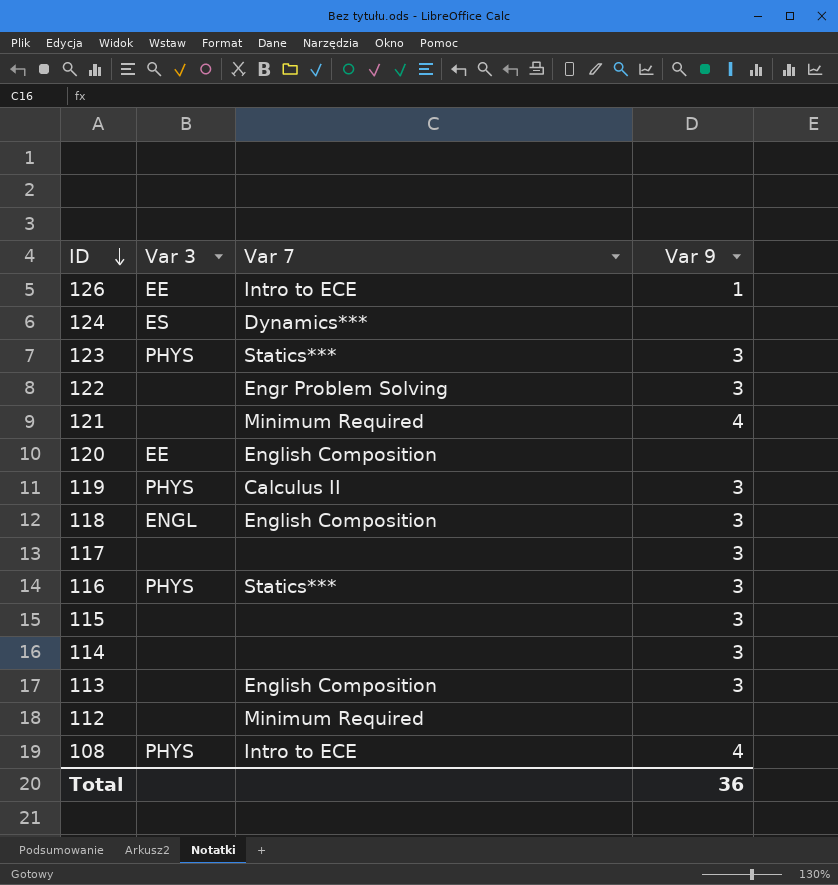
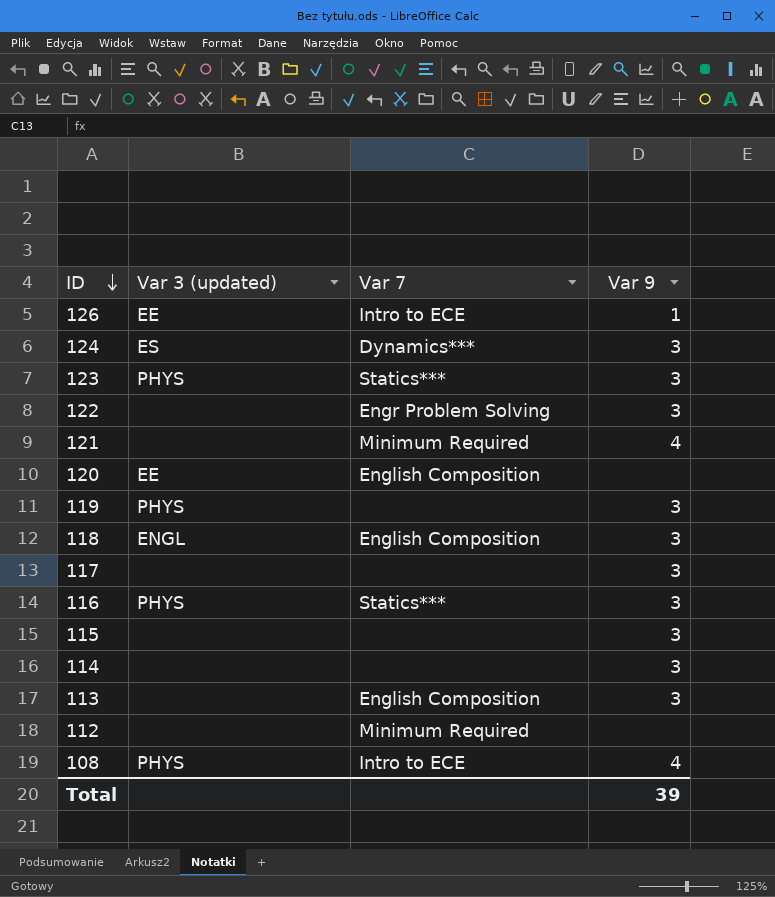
column name: Var 3 -> Var 3 (updated)
124 | Var 9: none -> 3
119 | Var 7: Calculus II -> none
Total | Var 9: 36 -> 39

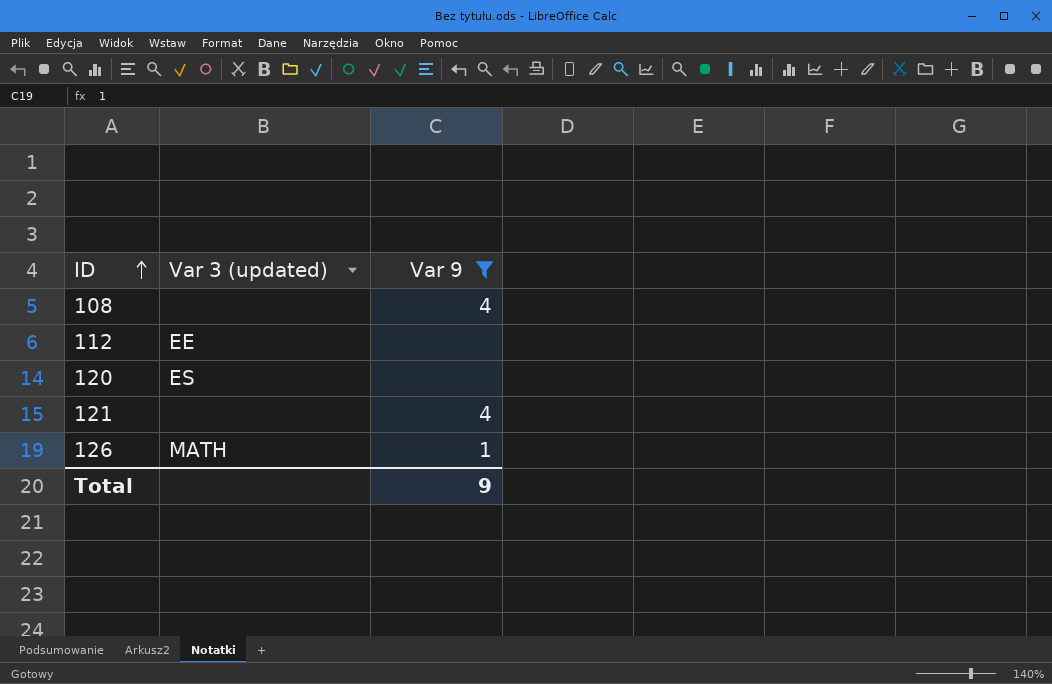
filter: none -> Var 9 != 3
row order: ID descending -> ID ascending
column Var 7 | position: 3 -> none
108 | Var 3 (updated): PHYS -> none
112 | Var 3 (updated): none -> EE
120 | Var 3 (updated): EE -> ES
126 | Var 3 (updated): EE -> MATH
Total | Var 9: 39 -> 9

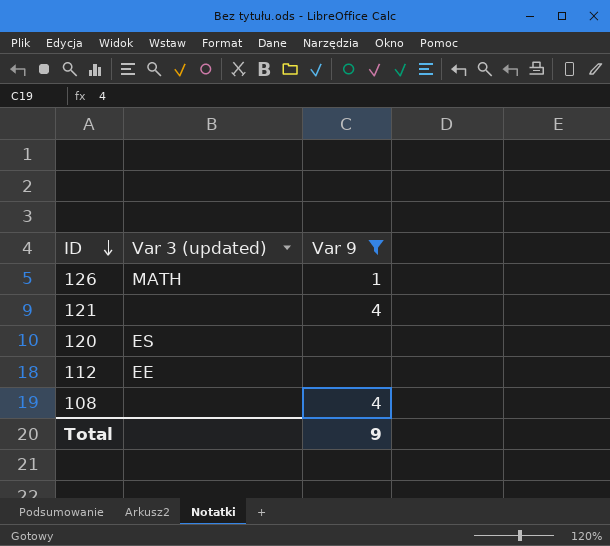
row order: ID ascending -> ID descending

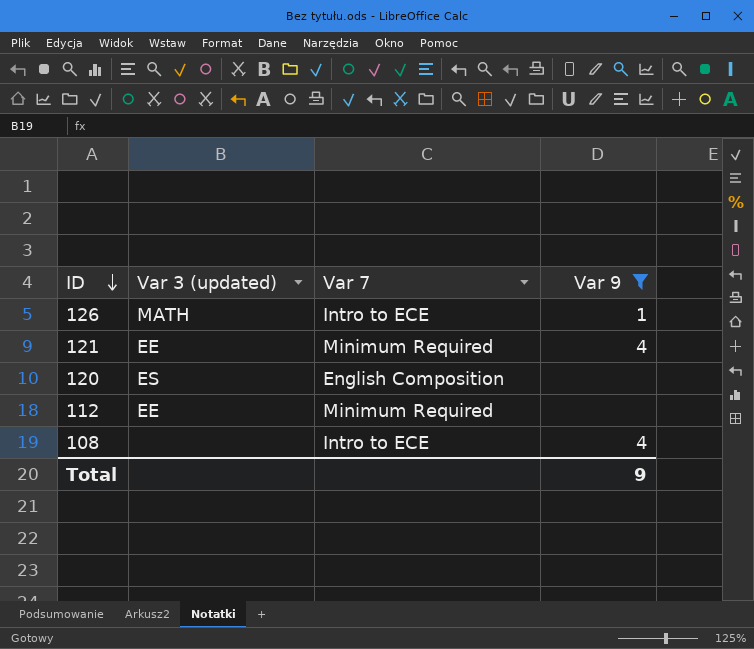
column Var 7 | position: none -> 3
121 | Var 3 (updated): none -> EE

